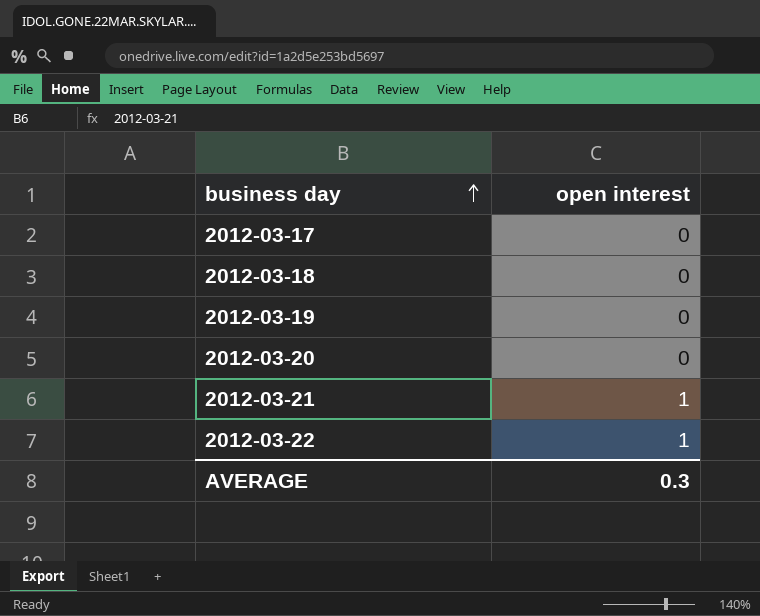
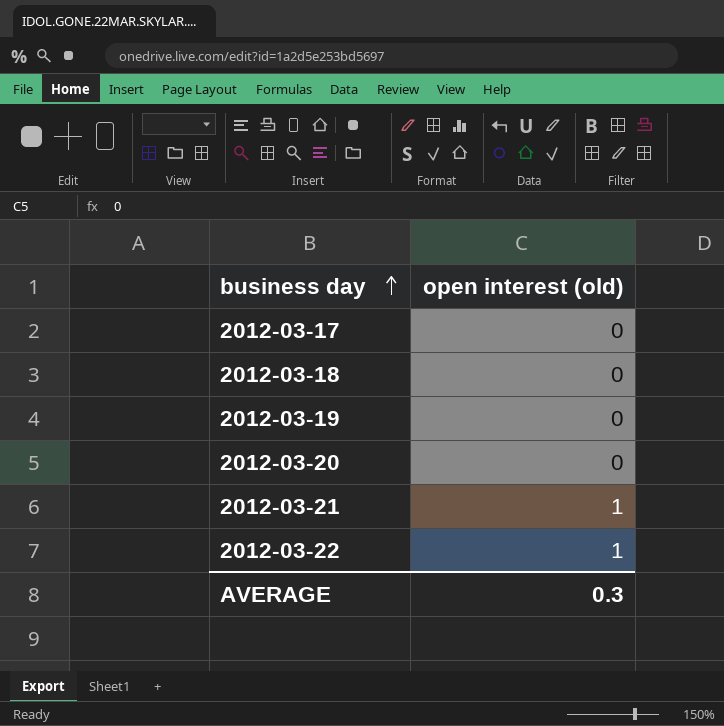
column name: open interest -> open interest (old)

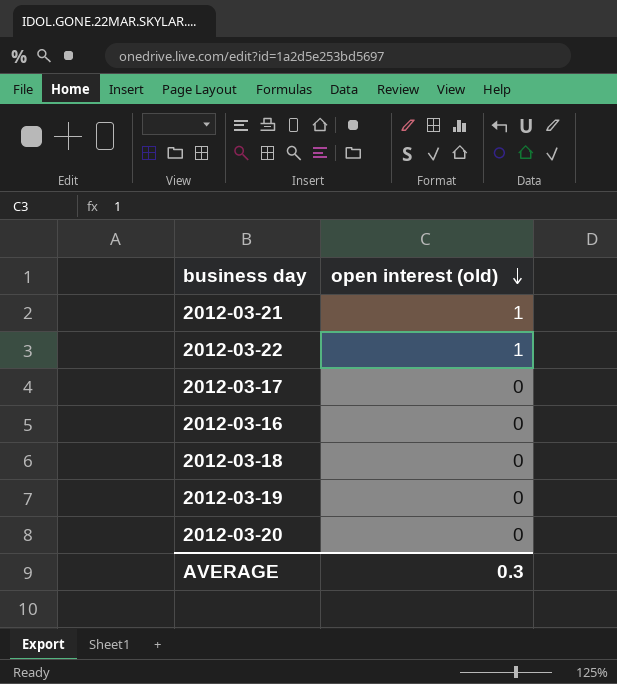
row order: business day ascending -> open interest (old) descending
row 2012-03-16: none -> 0

